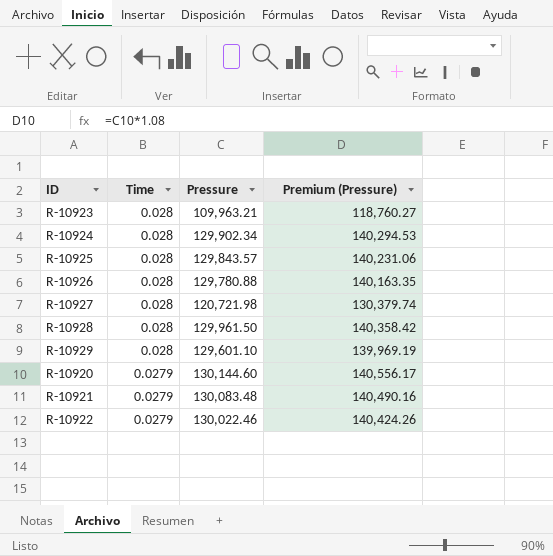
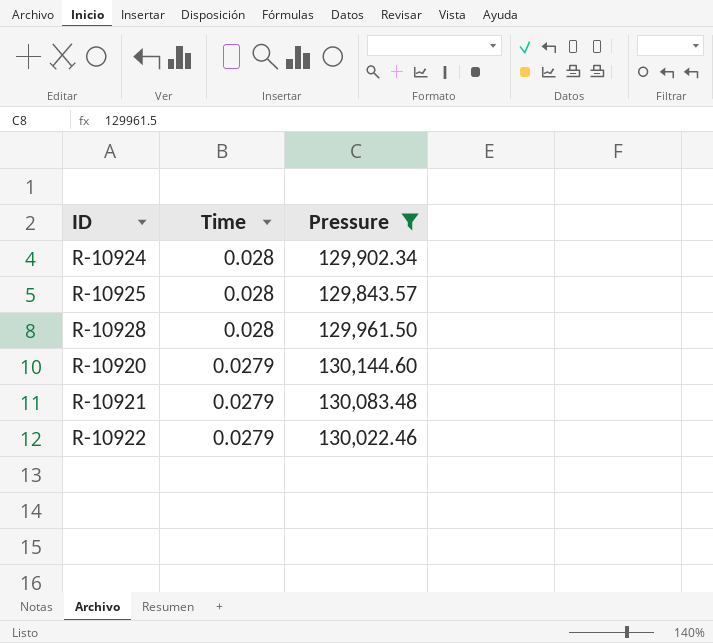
filter: none -> Pressure >= 129,843.57
column Premium (Pressure) | formula: [Pressure] * 1.08 -> none

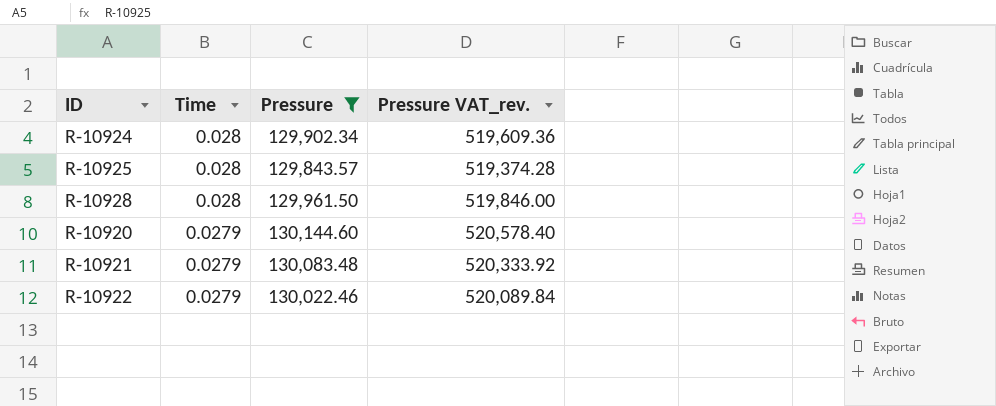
column Pressure VAT_rev. | formula: none -> [Pressure] * 4

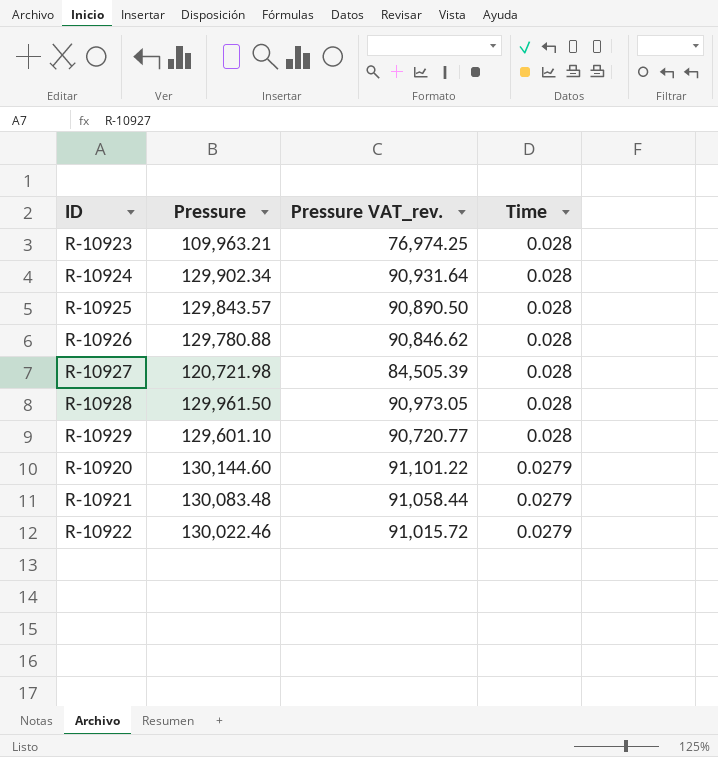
filter: Pressure >= 129,843.57 -> none
column Pressure VAT_rev. | formula: [Pressure] * 4 -> [Pressure] * 0.7
column Time | position: 2 -> 4

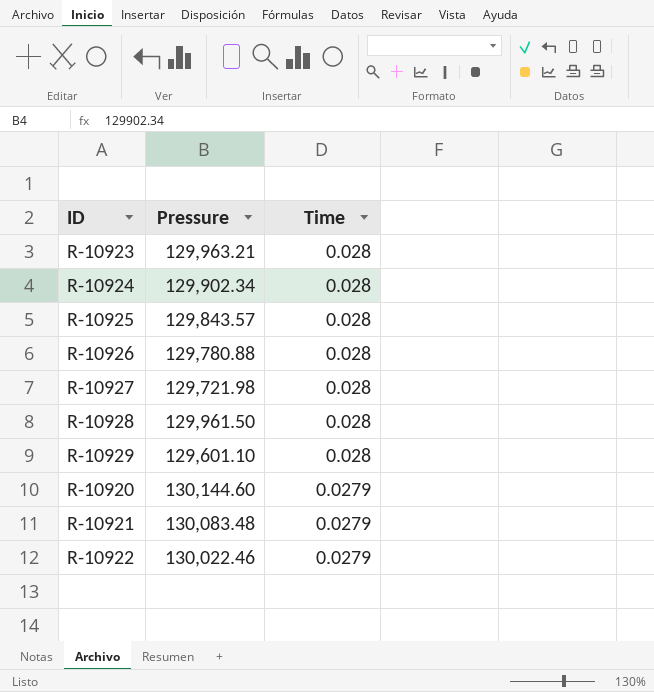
column Pressure VAT_rev. | formula: [Pressure] * 0.7 -> none
R-10923 | Pressure: 109,963.21 -> 129,963.21
R-10927 | Pressure: 120,721.98 -> 129,721.98

